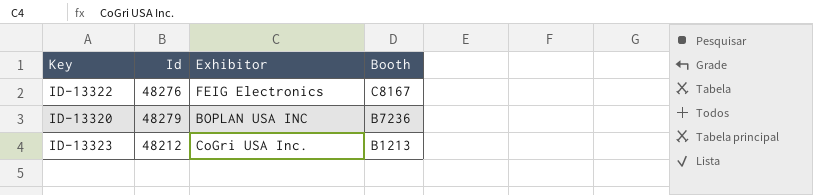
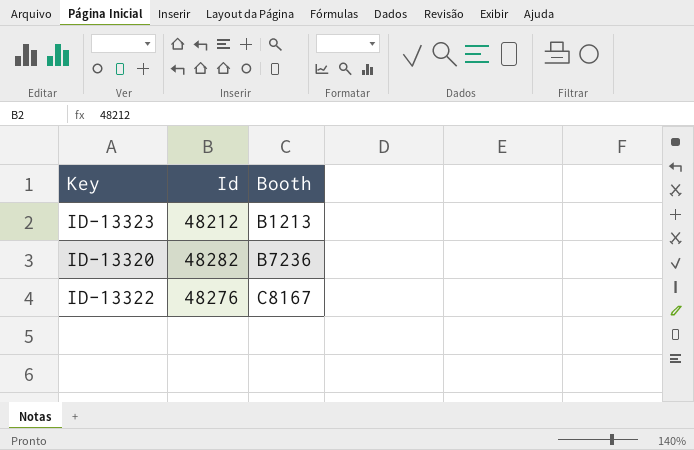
row order: Booth descending -> Booth ascending
column Exhibitor | position: 3 -> none
ID-13320 | Id: 48279 -> 48282

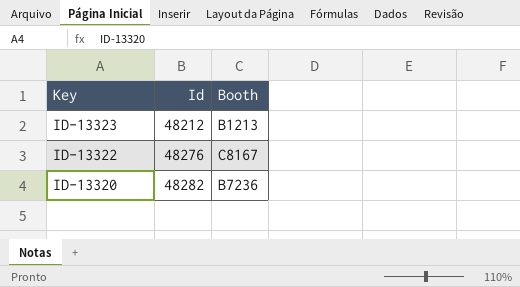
row order: Booth ascending -> Key descending

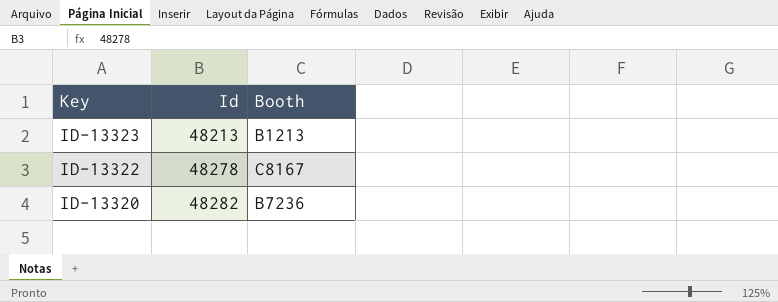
ID-13323 | Id: 48212 -> 48213
ID-13322 | Id: 48276 -> 48278

